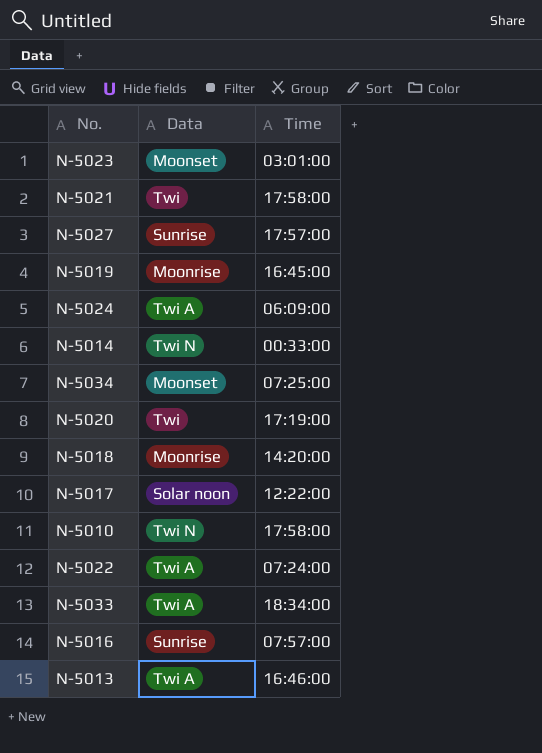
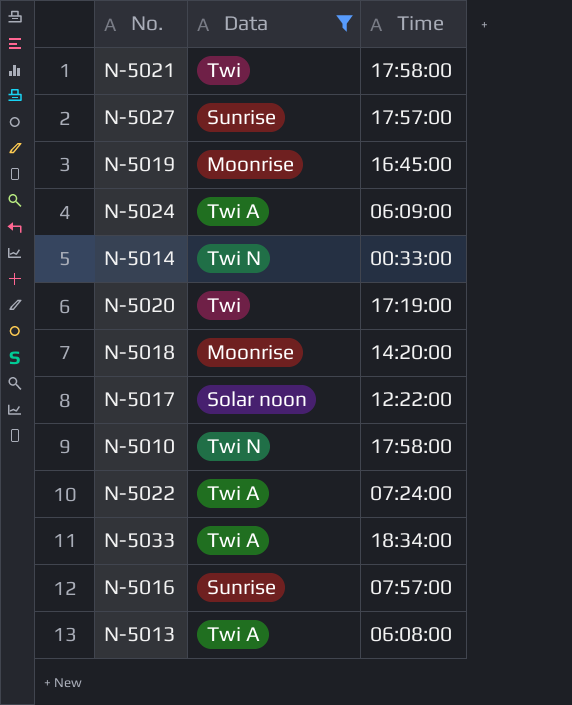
filter: none -> Data != Moonset
N-5013 | Time: 16:46:00 -> 06:08:00

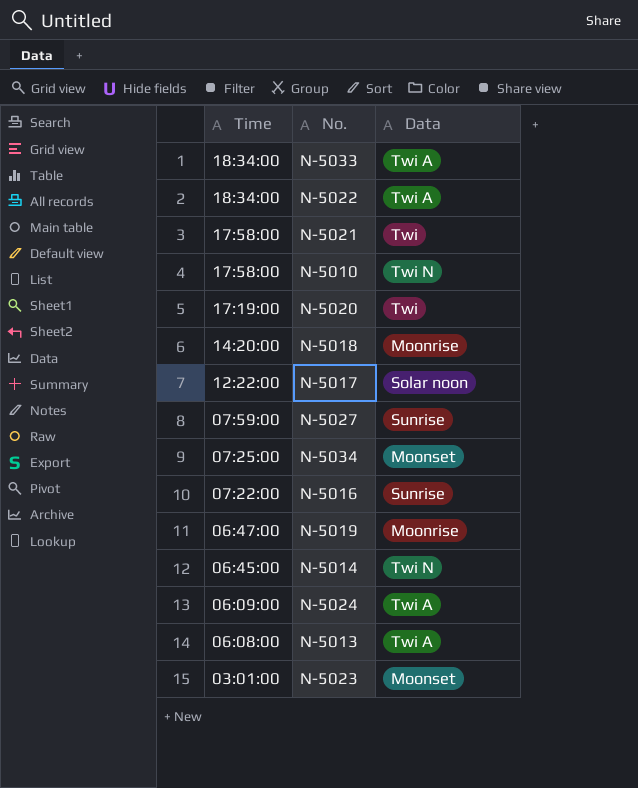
filter: Data != Moonset -> none
row order: none -> Time descending
column Time | position: 3 -> 1
N-5022 | Time: 07:24:00 -> 18:34:00
N-5027 | Time: 17:57:00 -> 07:59:00
N-5016 | Time: 07:57:00 -> 07:22:00
N-5019 | Time: 16:45:00 -> 06:47:00
N-5014 | Time: 00:33:00 -> 06:45:00

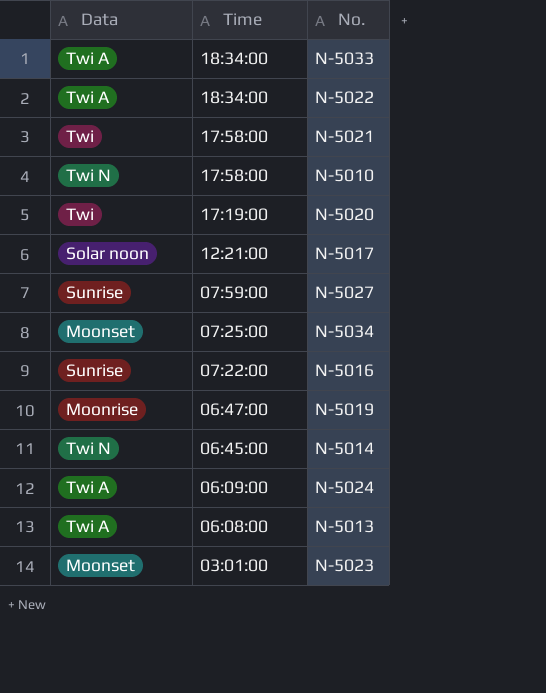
column Data | position: 3 -> 1
row N-5018: 14:20:00 | Moonrise -> none
N-5017 | Time: 12:22:00 -> 12:21:00

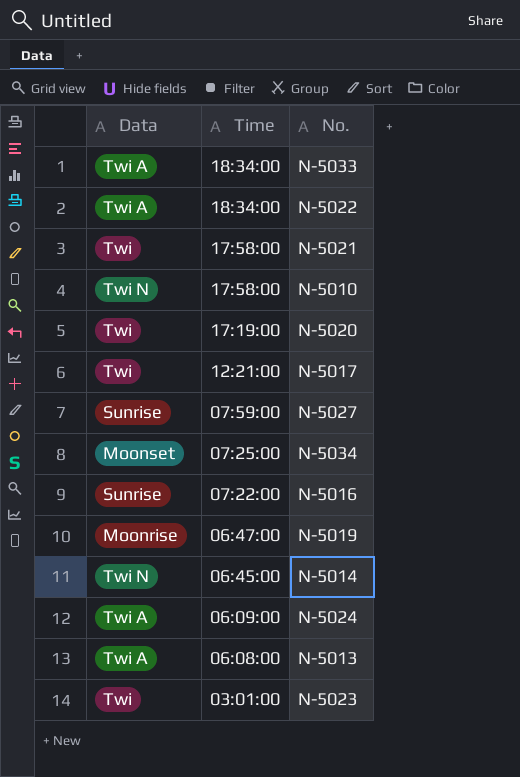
N-5017 | Data: Solar noon -> Twi
N-5023 | Data: Moonset -> Twi

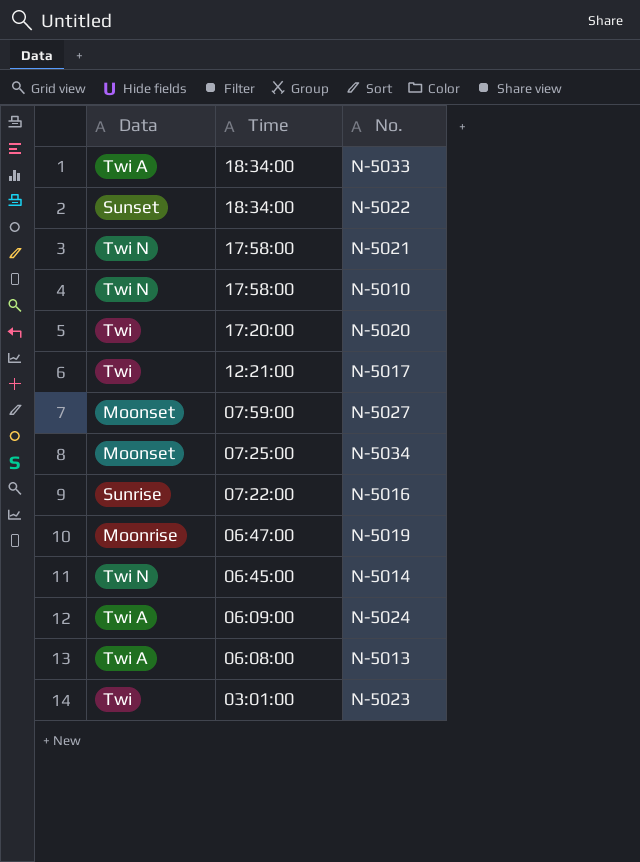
N-5022 | Data: Twi A -> Sunset
N-5021 | Data: Twi -> Twi N
N-5020 | Time: 17:19:00 -> 17:20:00
N-5027 | Data: Sunrise -> Moonset

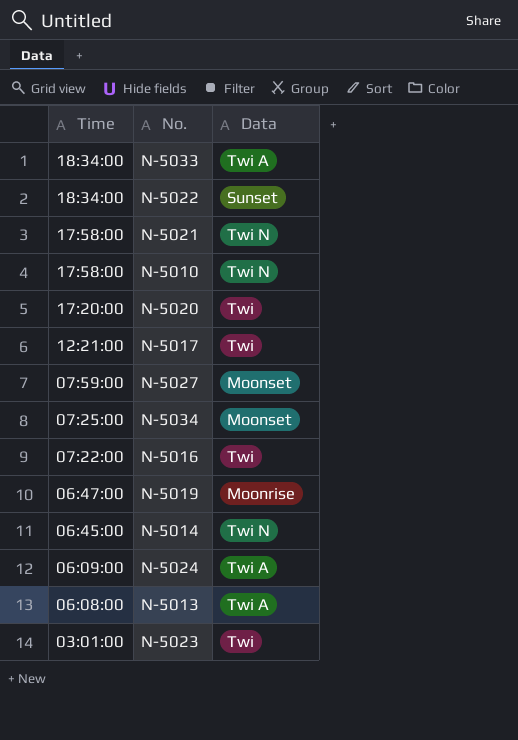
column Data | position: 1 -> 3
N-5016 | Data: Sunrise -> Twi

